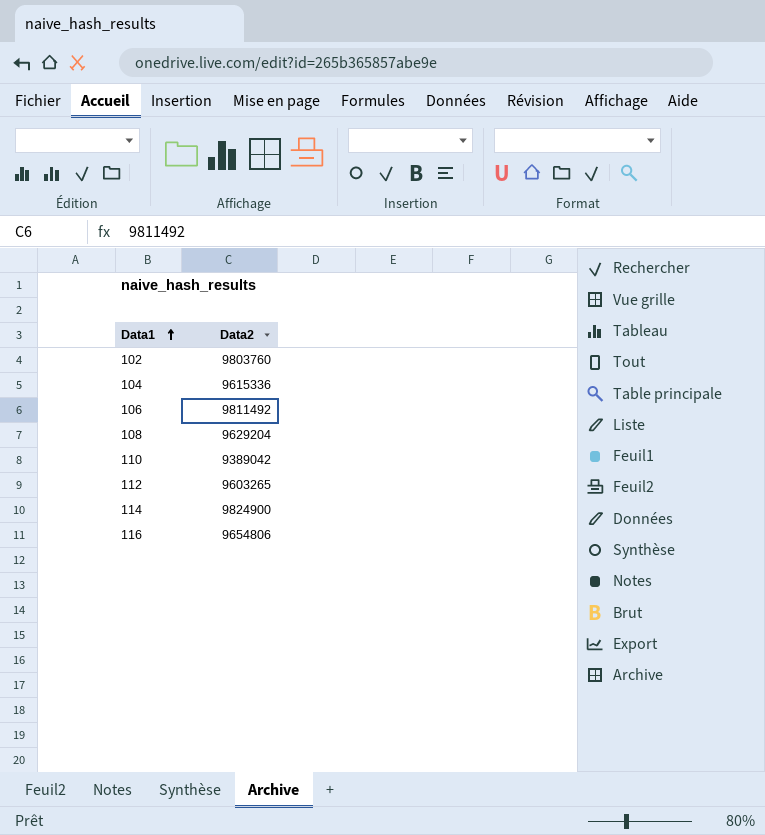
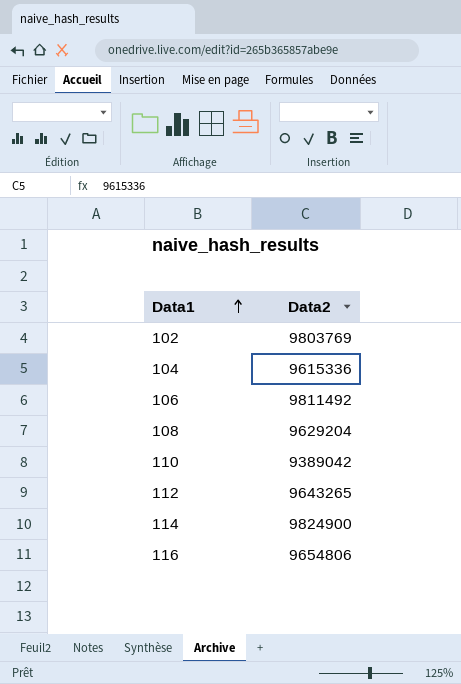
102 | Data2: 9803760 -> 9803769
112 | Data2: 9603265 -> 9643265

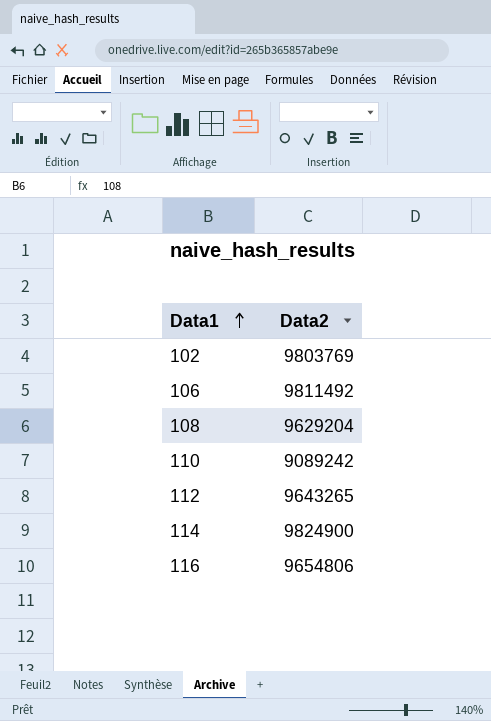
row 104: 9615336 -> none
110 | Data2: 9389042 -> 9089242

